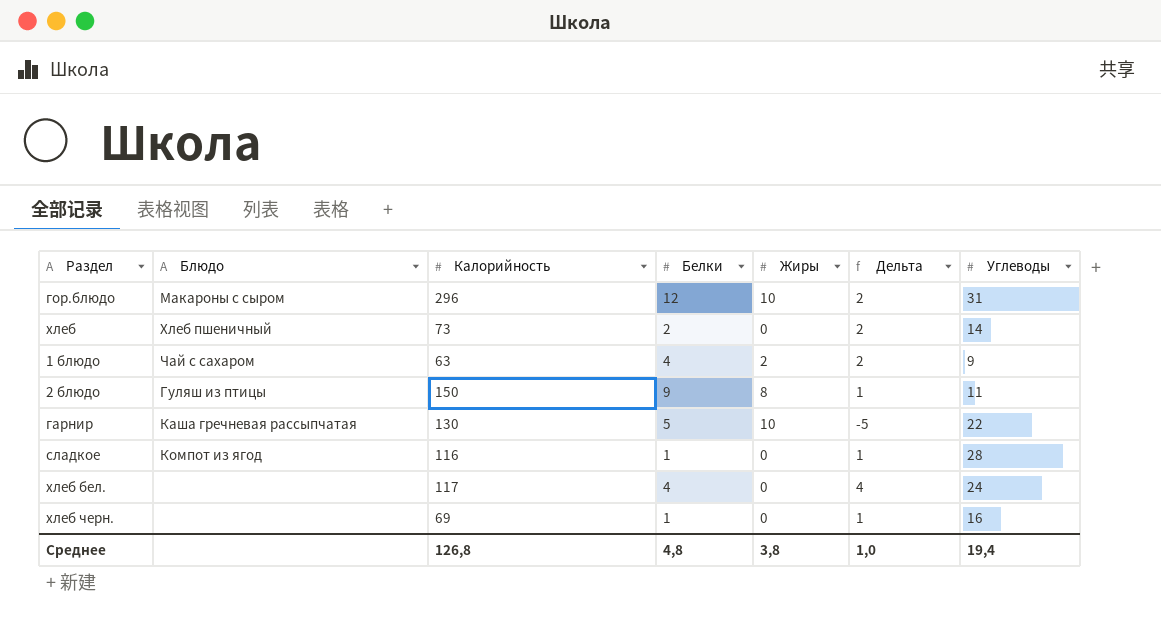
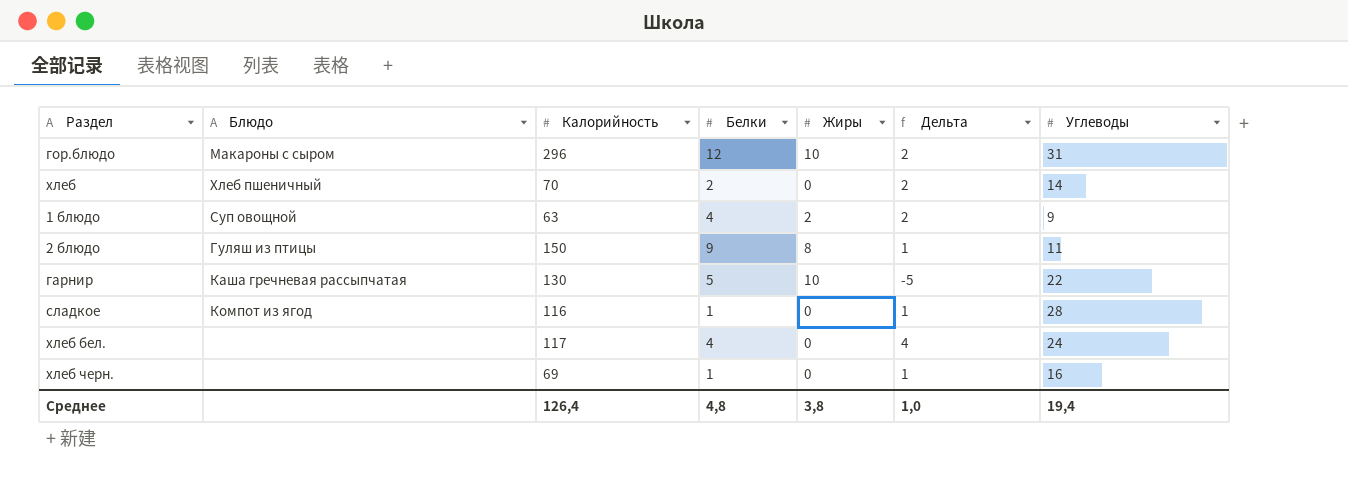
хлеб | Калорийность: 73 -> 70
1 блюдо | Блюдо: Чай с сахаром -> Суп овощной
Среднее | Калорийность: 126,8 -> 126,4

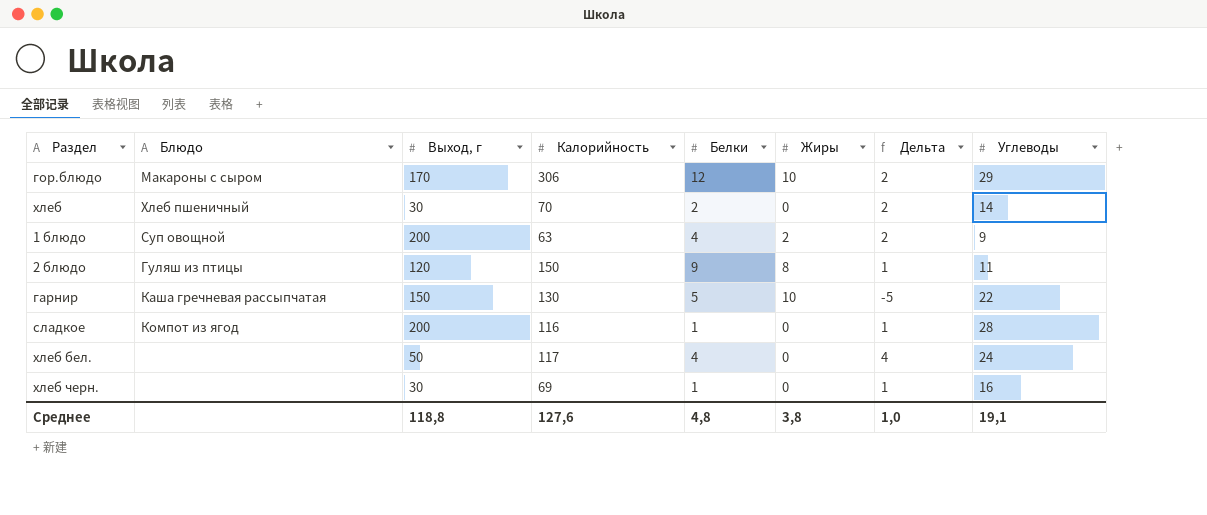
column Выход, г | position: none -> 3
гор.блюдо | Калорийность: 296 -> 306
гор.блюдо | Углеводы: 31 -> 29
Среднее | Калорийность: 126,4 -> 127,6
Среднее | Углеводы: 19,4 -> 19,1

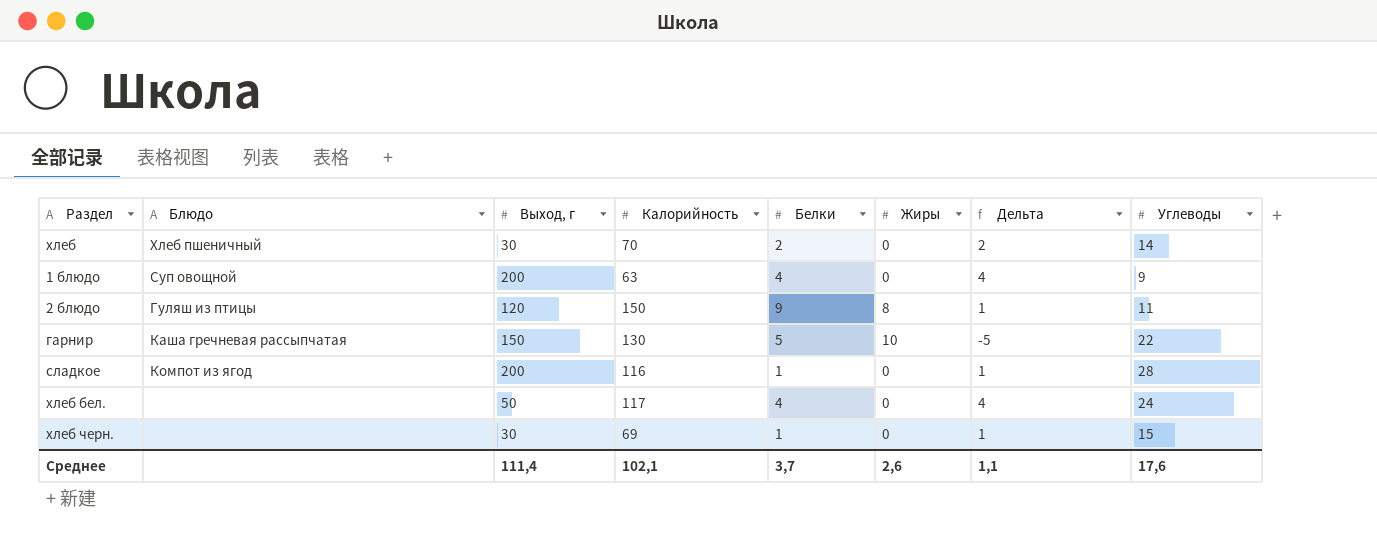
row гор.блюдо: Макароны с сыром | 170 | 306 | 12 | 10 | 2 | 29 -> none
1 блюдо | Жиры: 2 -> 0
1 блюдо | Дельта: 2 -> 4
хлеб черн. | Углеводы: 16 -> 15
Среднее | Выход, г: 118,8 -> 111,4
Среднее | Калорийность: 127,6 -> 102,1
Среднее | Белки: 4,8 -> 3,7
Среднее | Жиры: 3,8 -> 2,6
Среднее | Дельта: 1,0 -> 1,1
Среднее | Углеводы: 19,1 -> 17,6

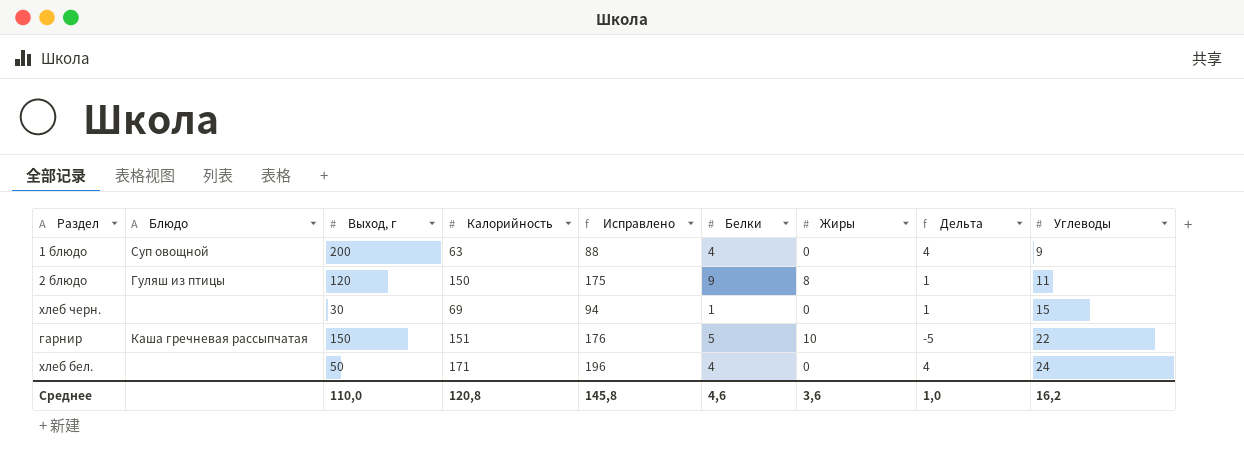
row order: none -> Углеводы ascending
column Исправлено | formula: none -> [Калорийность] + 25
row хлеб: Хлеб пшеничный | 30 | 70 | 2 | 0 | 2 | 14 -> none
row сладкое: Компот из ягод | 200 | 116 | 1 | 0 | 1 | 28 -> none
гарнир | Калорийность: 130 -> 151
хлеб бел. | Калорийность: 117 -> 171
Среднее | Выход, г: 111,4 -> 110,0
Среднее | Калорийность: 102,1 -> 120,8
Среднее | Белки: 3,7 -> 4,6
Среднее | Жиры: 2,6 -> 3,6
Среднее | Дельта: 1,1 -> 1,0
Среднее | Углеводы: 17,6 -> 16,2

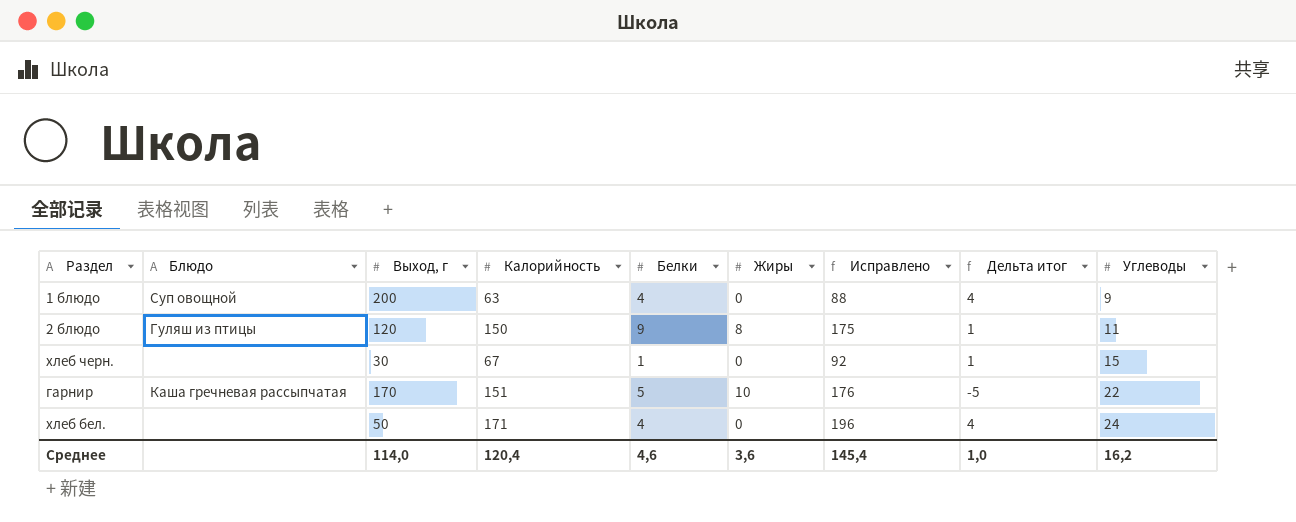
column Исправлено | position: 5 -> 7
column name: Дельта -> Дельта итог
хлеб черн. | Калорийность: 69 -> 67
хлеб черн. | Исправлено: 94 -> 92
гарнир | Выход, г: 150 -> 170
Среднее | Выход, г: 110,0 -> 114,0
Среднее | Калорийность: 120,8 -> 120,4
Среднее | Исправлено: 145,8 -> 145,4

